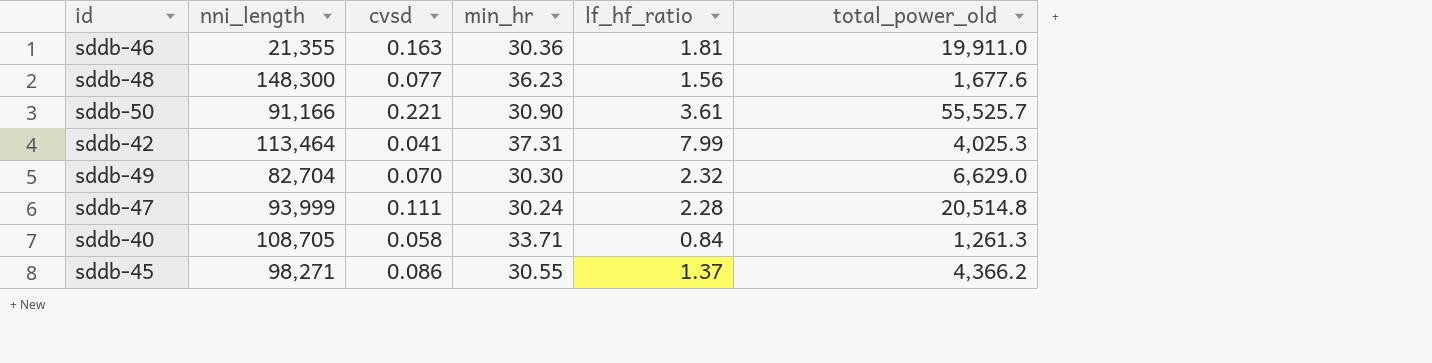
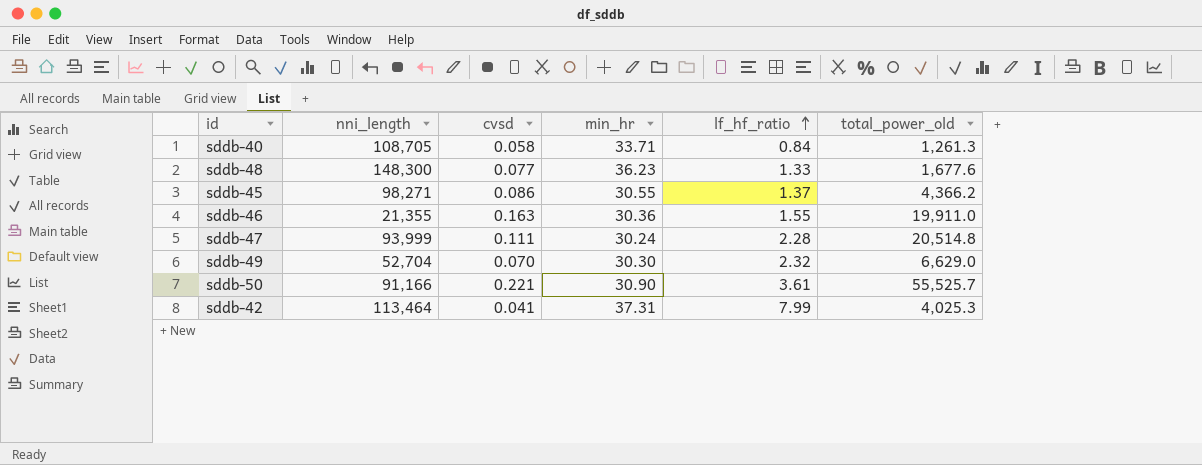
row order: none -> lf_hf_ratio ascending
sddb-48 | lf_hf_ratio: 1.56 -> 1.33
sddb-46 | lf_hf_ratio: 1.81 -> 1.55
sddb-49 | nni_length: 82,704 -> 52,704

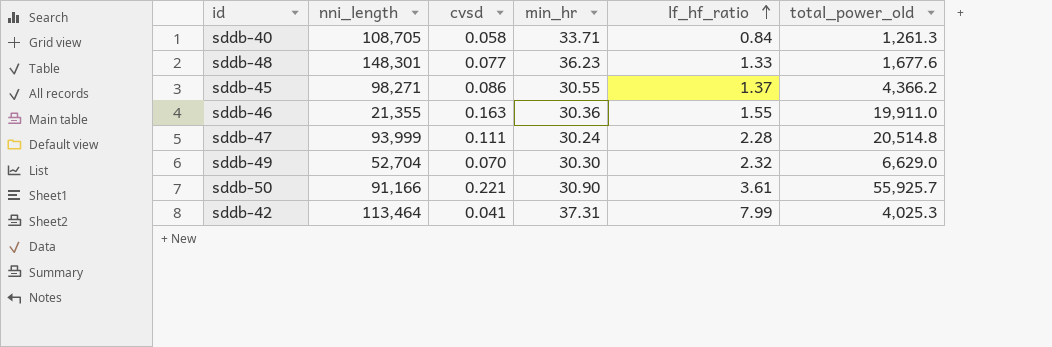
sddb-48 | nni_length: 148,300 -> 148,301
sddb-50 | total_power_old: 55,525.7 -> 55,925.7

